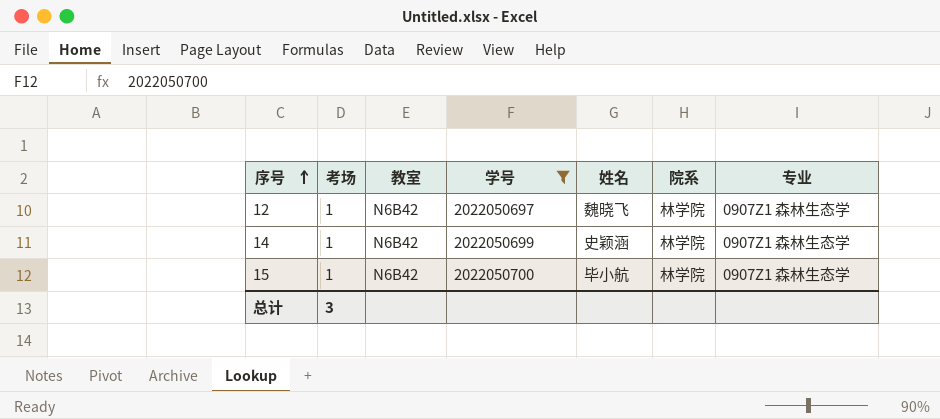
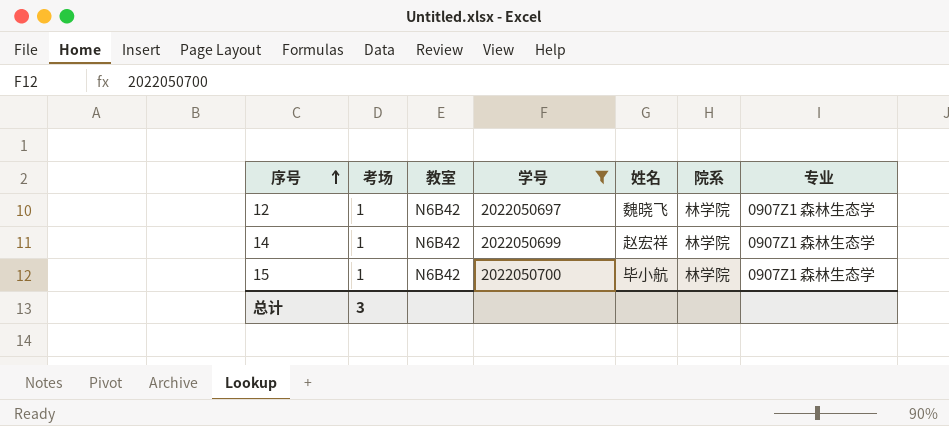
14 | 姓名: 史颖涵 -> 赵宏祥

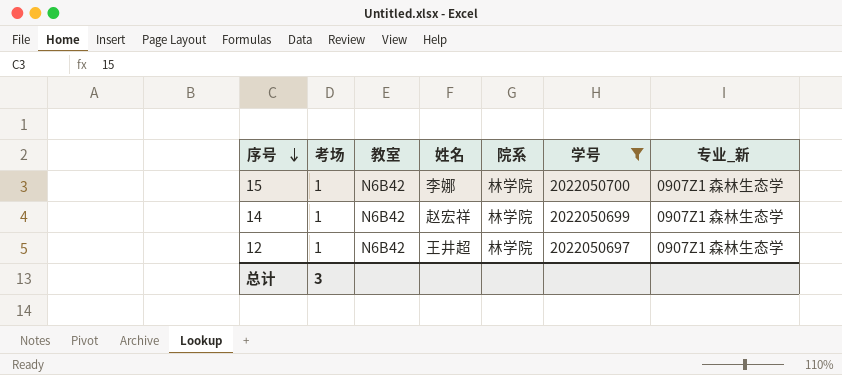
row order: 序号 ascending -> 序号 descending
column 学号 | position: 4 -> 6
column name: 专业 -> 专业_新
15 | 姓名: 毕小航 -> 李娜
12 | 姓名: 魏晓飞 -> 王井超

